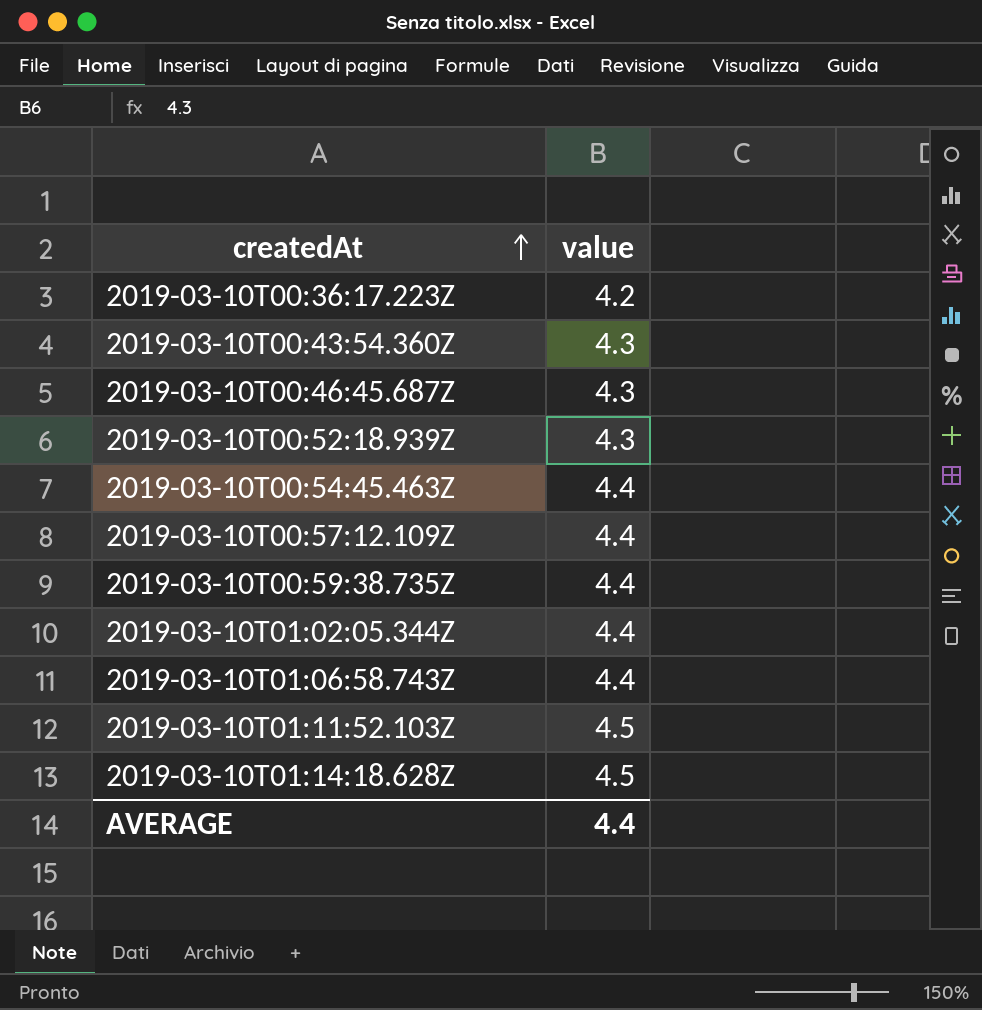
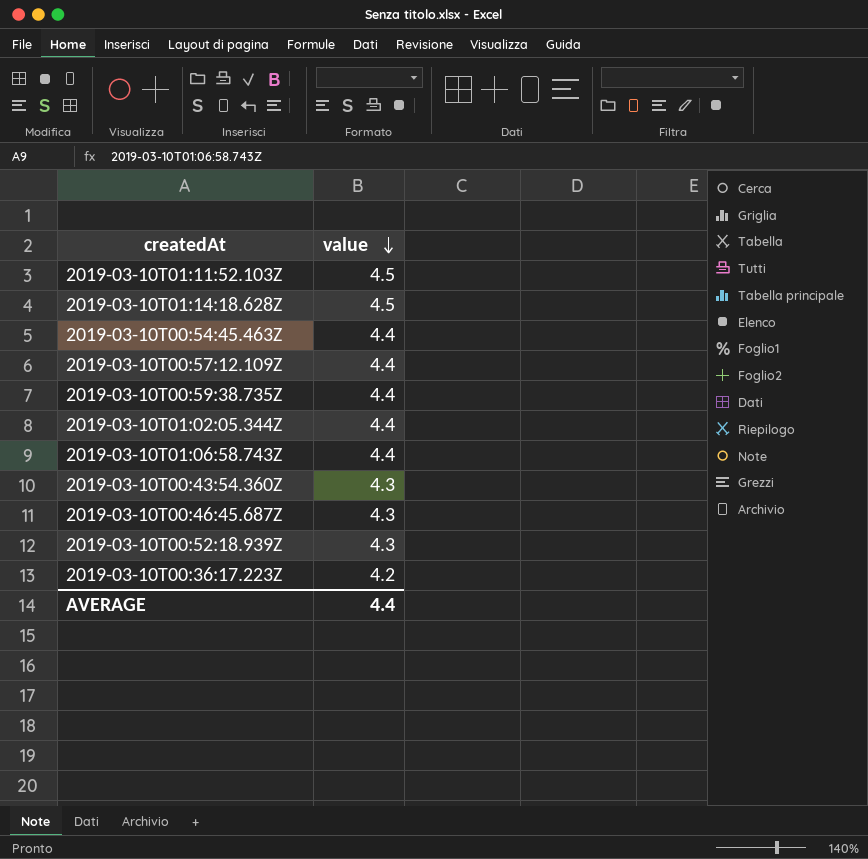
row order: createdAt ascending -> value descending

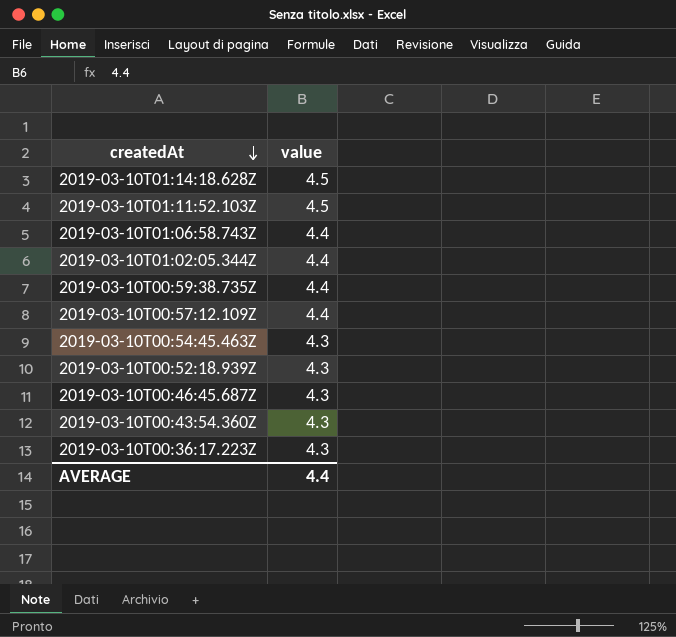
row order: value descending -> createdAt descending
2019-03-10T00:54:45.463Z | value: 4.4 -> 4.3
2019-03-10T00:36:17.223Z | value: 4.2 -> 4.3

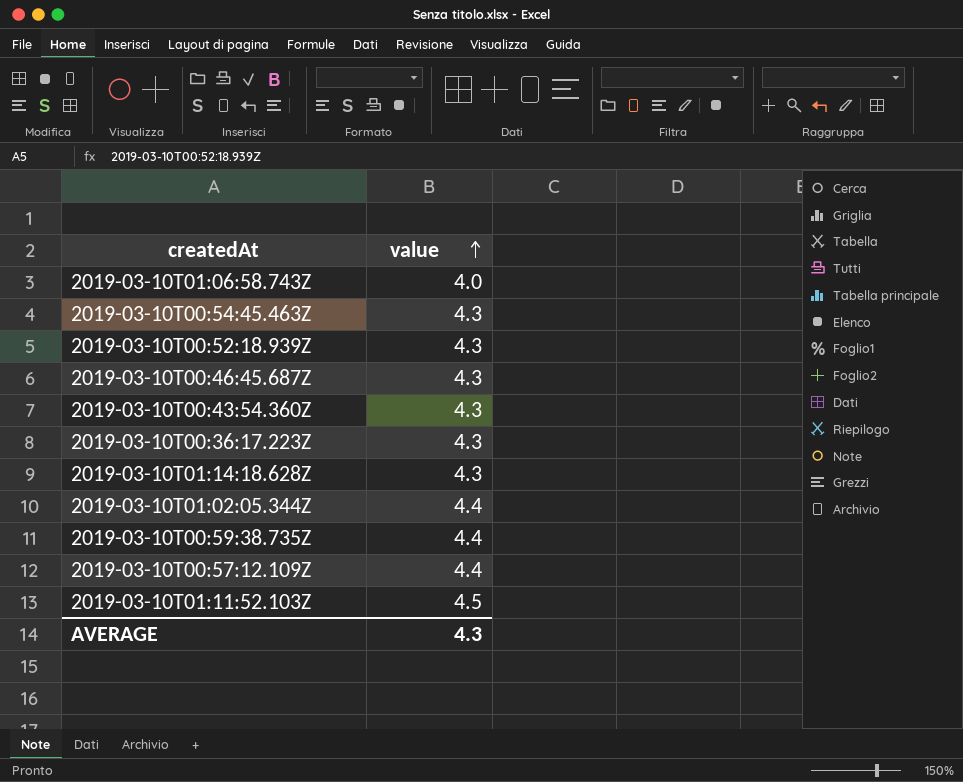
row order: createdAt descending -> value ascending
2019-03-10T01:06:58.743Z | value: 4.4 -> 4.0
2019-03-10T01:14:18.628Z | value: 4.5 -> 4.3
AVERAGE | value: 4.4 -> 4.3

